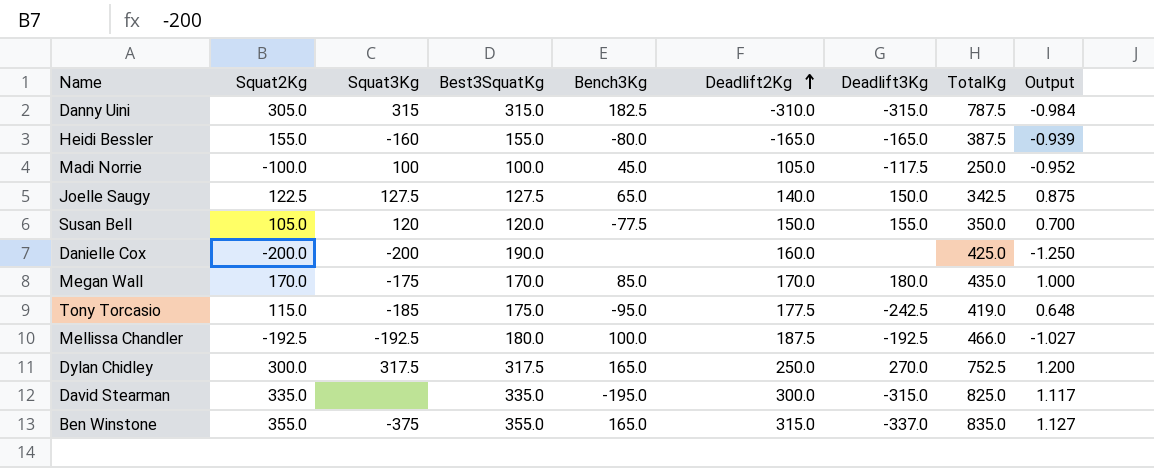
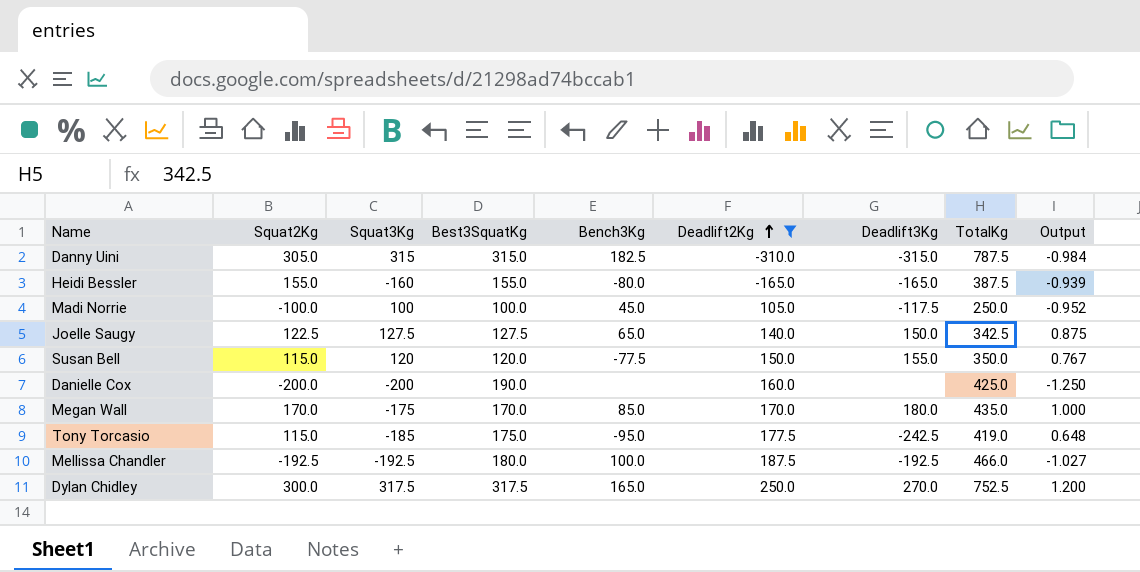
filter: none -> Deadlift2Kg <= 250.0
Susan Bell | Squat2Kg: 105.0 -> 115.0
Susan Bell | Output: 0.700 -> 0.767

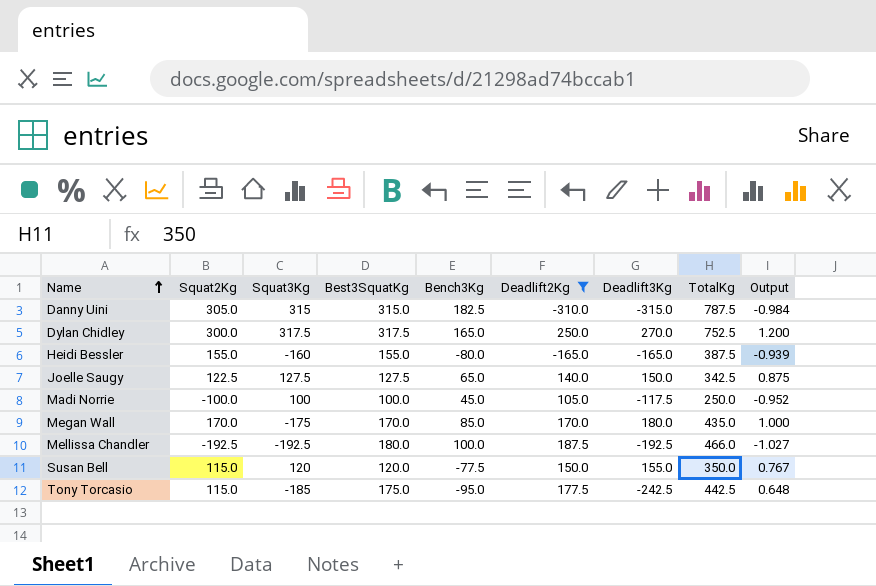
row order: Deadlift2Kg ascending -> Name ascending
row Danielle Cox: -200.0 | -200 | 190.0 | none | 160.0 | none | 425.0 | -1.250 -> none
Tony Torcasio | TotalKg: 419.0 -> 442.5

